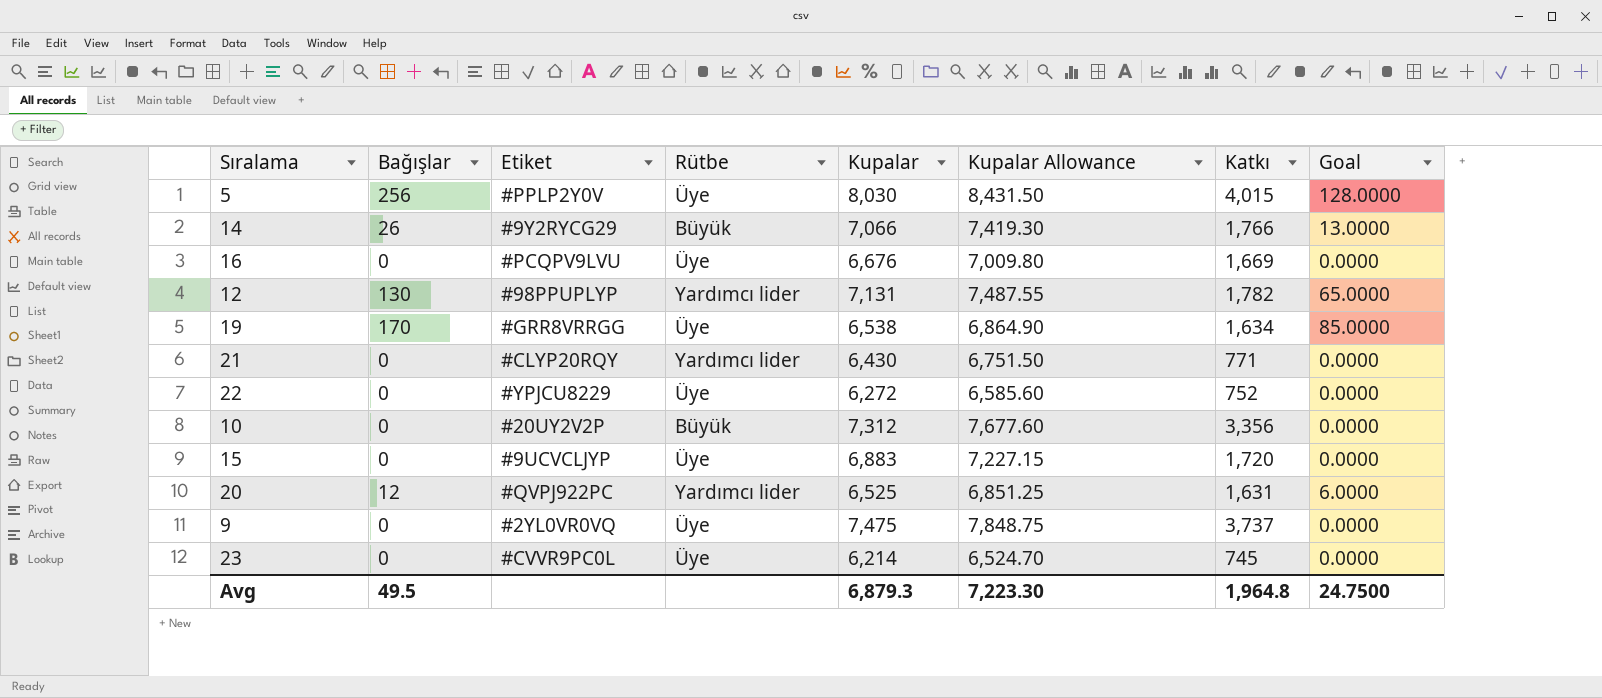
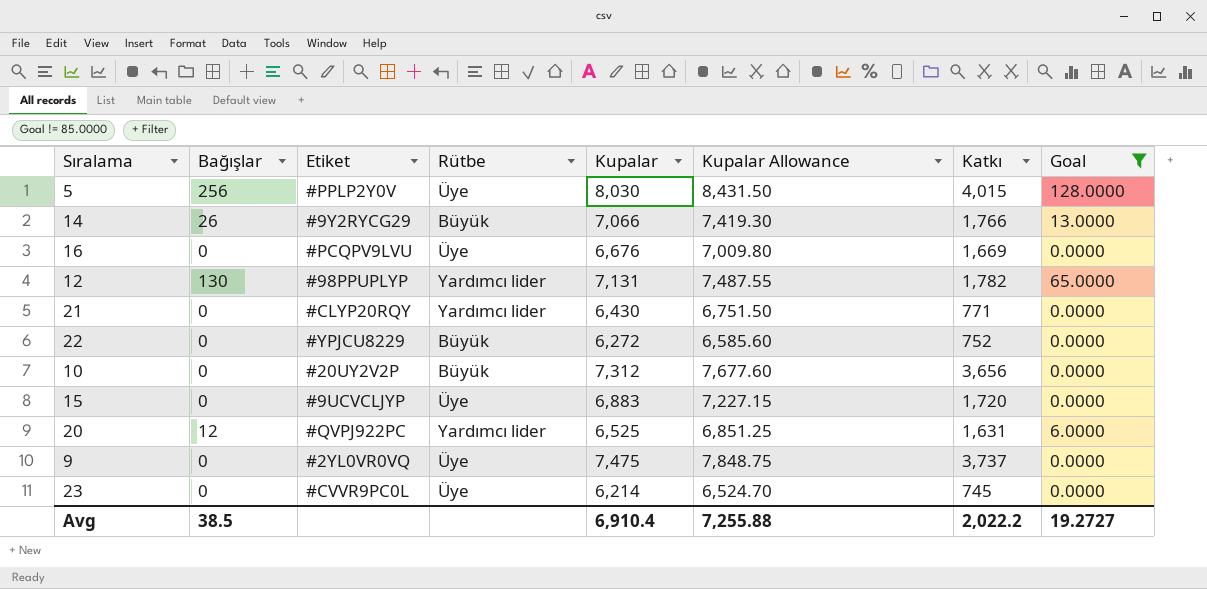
filter: none -> Goal != 85.0000
22 | Rütbe: Üye -> Büyük
10 | Katkı: 3,356 -> 3,656
Avg | Bağışlar: 49.5 -> 38.5
Avg | Kupalar: 6,879.3 -> 6,910.4
Avg | Kupalar Allowance: 7,223.30 -> 7,255.88
Avg | Katkı: 1,964.8 -> 2,022.2
Avg | Goal: 24.7500 -> 19.2727

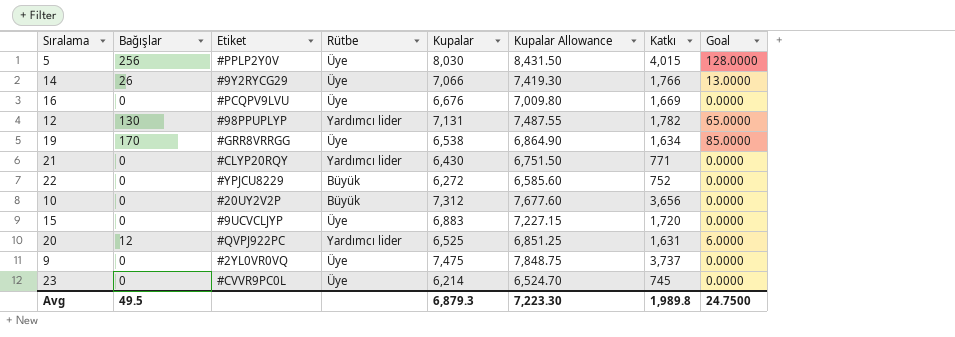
filter: Goal != 85.0000 -> none
14 | Rütbe: Büyük -> Üye
Avg | Bağışlar: 38.5 -> 49.5
Avg | Kupalar: 6,910.4 -> 6,879.3
Avg | Kupalar Allowance: 7,255.88 -> 7,223.30
Avg | Katkı: 2,022.2 -> 1,989.8
Avg | Goal: 19.2727 -> 24.7500

